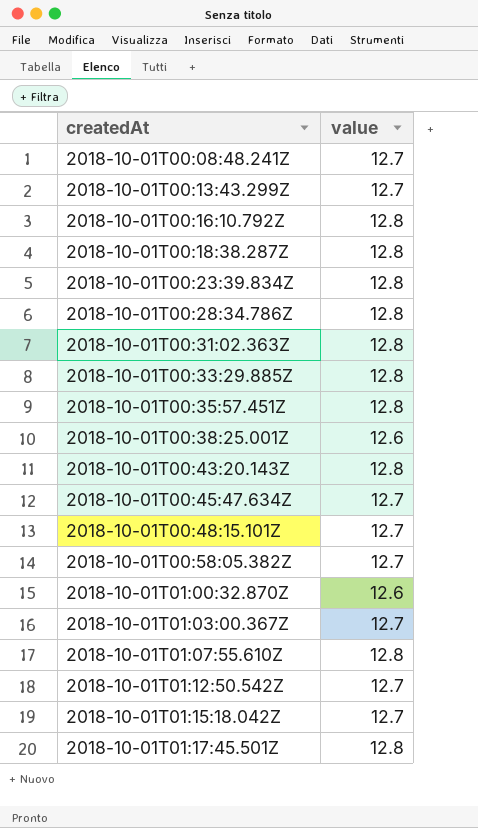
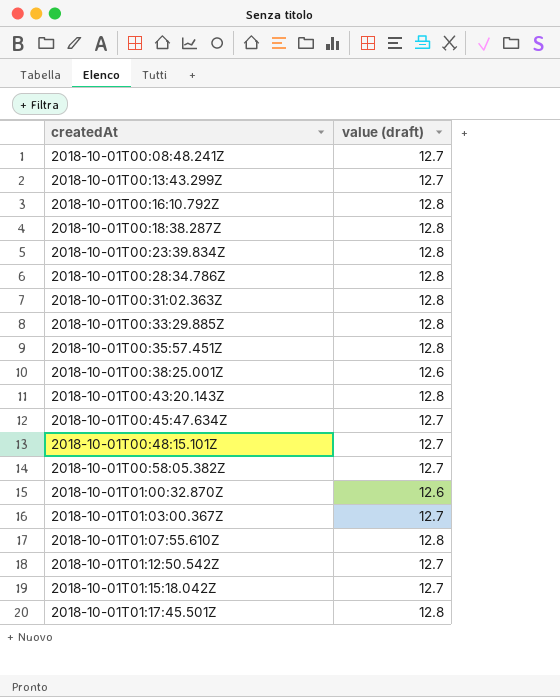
column name: value -> value (draft)

